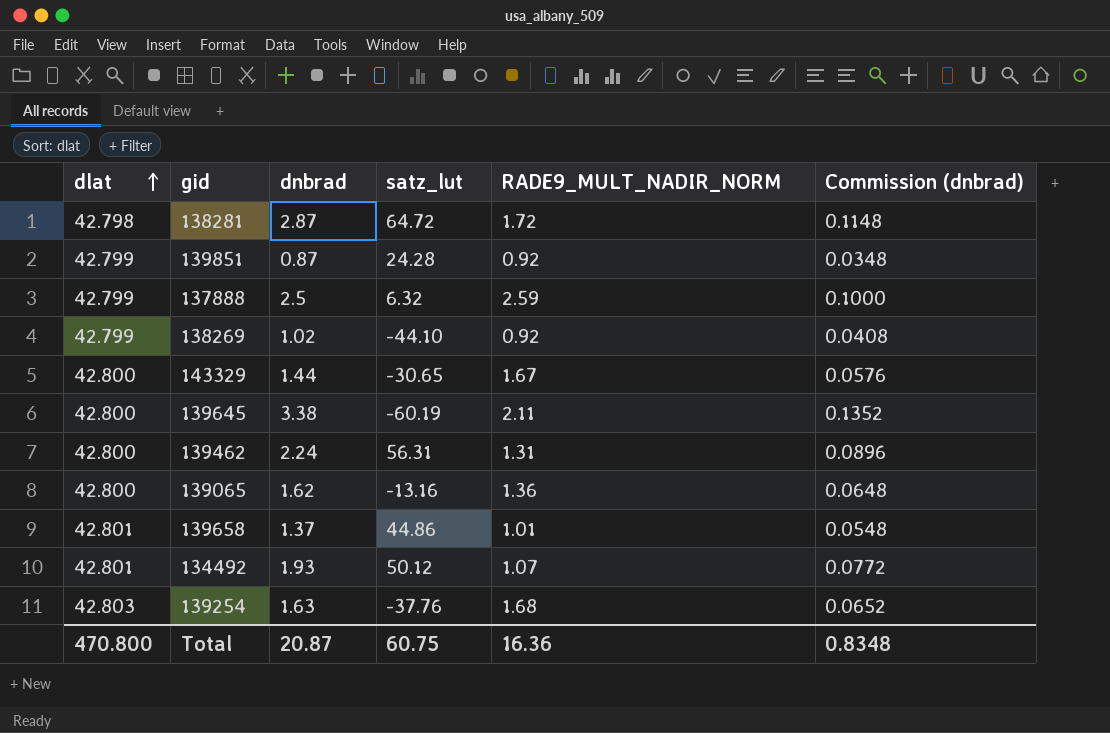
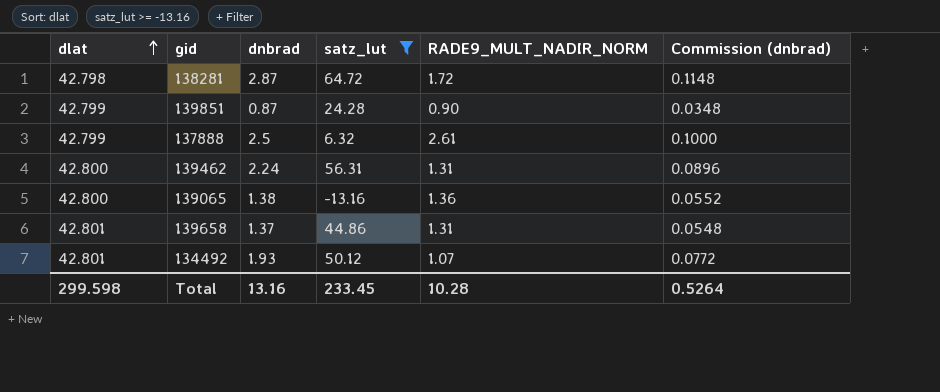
filter: none -> satz_lut >= -13.16
139851 | RADE9_MULT_NADIR_NORM: 0.92 -> 0.90
137888 | RADE9_MULT_NADIR_NORM: 2.59 -> 2.61
139065 | dnbrad: 1.62 -> 1.38
139065 | Commission (dnbrad): 0.0648 -> 0.0552
139658 | RADE9_MULT_NADIR_NORM: 1.01 -> 1.31
Total | dlat: 470.800 -> 299.598
Total | dnbrad: 20.87 -> 13.16
Total | satz_lut: 60.75 -> 233.45
Total | RADE9_MULT_NADIR_NORM: 16.36 -> 10.28
Total | Commission (dnbrad): 0.8348 -> 0.5264

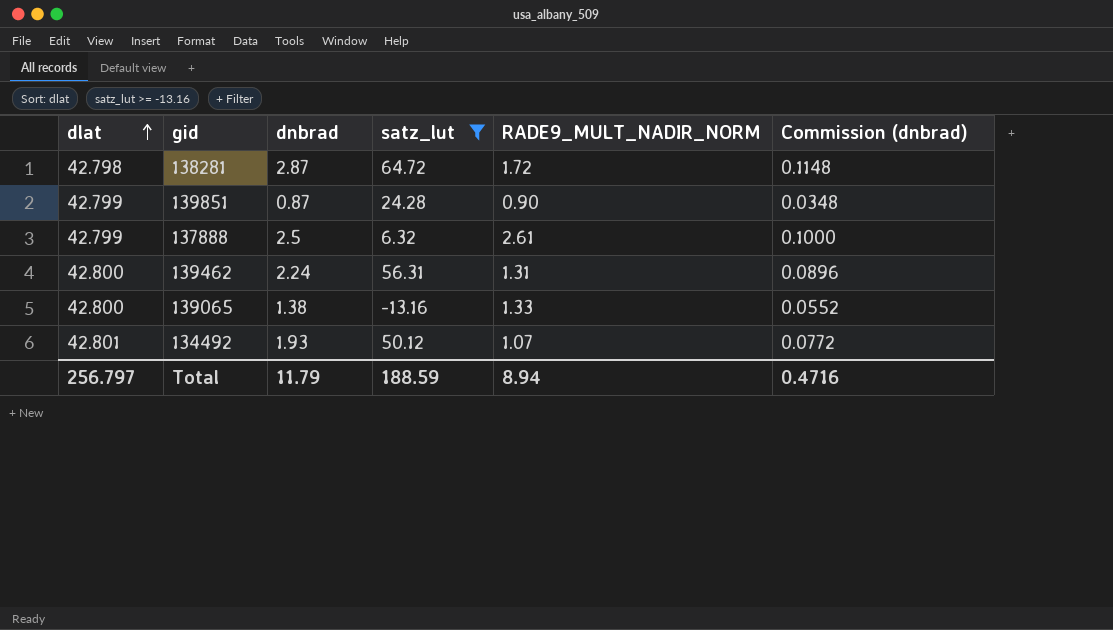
row 139658: 42.801 | 1.37 | 44.86 | 1.31 | 0.0548 -> none
139065 | RADE9_MULT_NADIR_NORM: 1.36 -> 1.33
Total | dlat: 299.598 -> 256.797
Total | dnbrad: 13.16 -> 11.79
Total | satz_lut: 233.45 -> 188.59
Total | RADE9_MULT_NADIR_NORM: 10.28 -> 8.94
Total | Commission (dnbrad): 0.5264 -> 0.4716

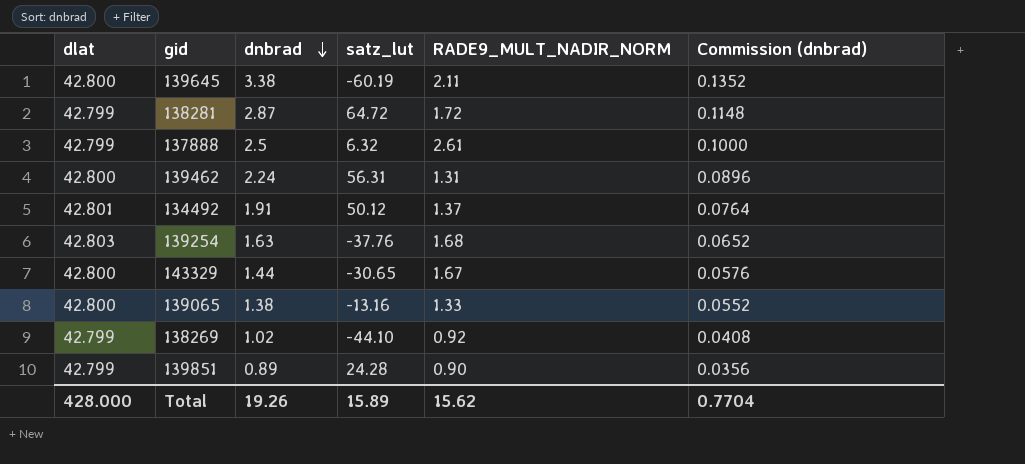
filter: satz_lut >= -13.16 -> none
row order: dlat ascending -> dnbrad descending
138281 | dlat: 42.798 -> 42.799
134492 | dnbrad: 1.93 -> 1.91
134492 | RADE9_MULT_NADIR_NORM: 1.07 -> 1.37
134492 | Commission (dnbrad): 0.0772 -> 0.0764
139851 | dnbrad: 0.87 -> 0.89
139851 | Commission (dnbrad): 0.0348 -> 0.0356
Total | dlat: 256.797 -> 428.000
Total | dnbrad: 11.79 -> 19.26
Total | satz_lut: 188.59 -> 15.89
Total | RADE9_MULT_NADIR_NORM: 8.94 -> 15.62
Total | Commission (dnbrad): 0.4716 -> 0.7704

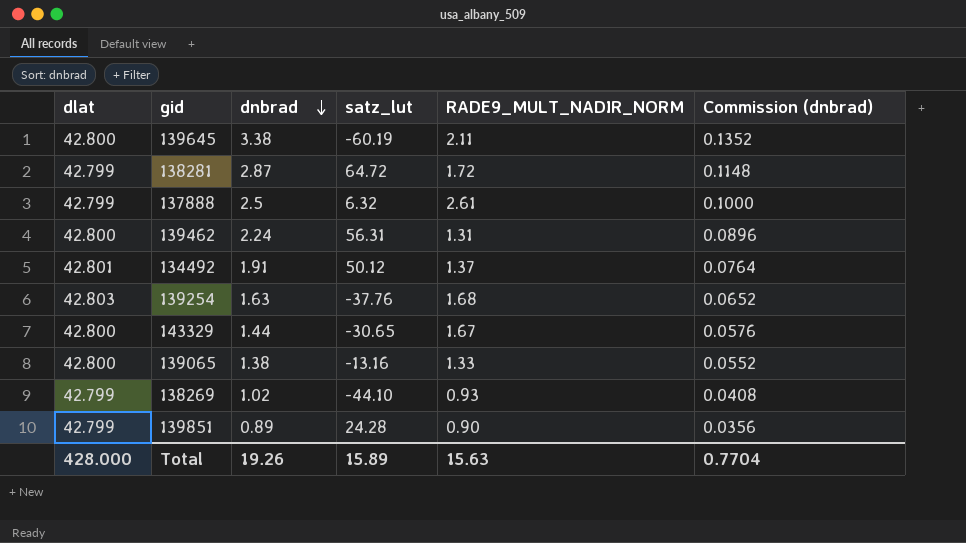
138269 | RADE9_MULT_NADIR_NORM: 0.92 -> 0.93
Total | RADE9_MULT_NADIR_NORM: 15.62 -> 15.63

